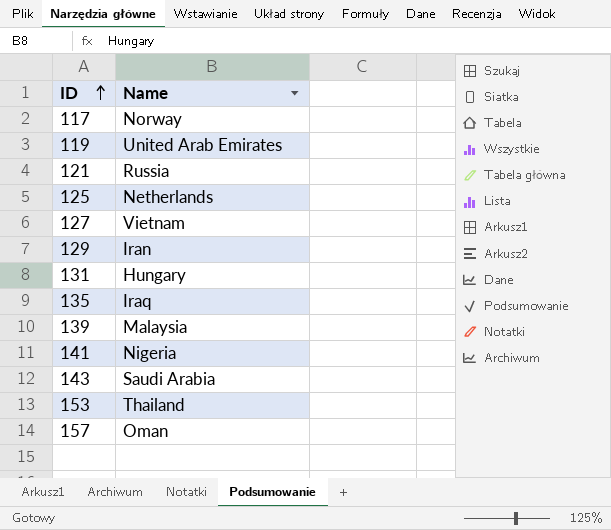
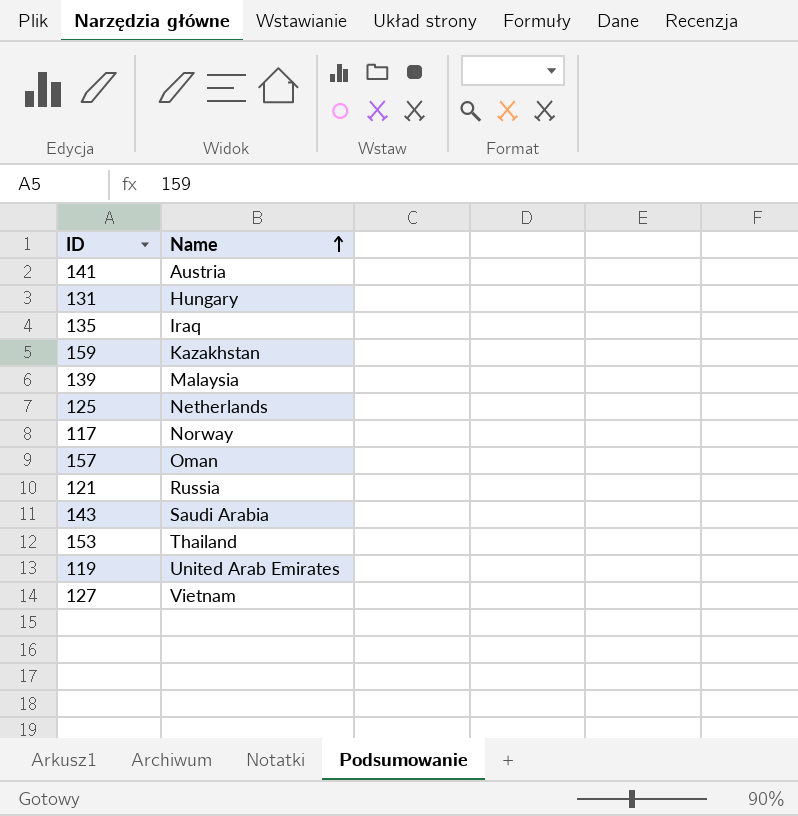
row order: ID ascending -> Name ascending
row 129: Iran -> none
141 | Name: Nigeria -> Austria
row 159: none -> Kazakhstan

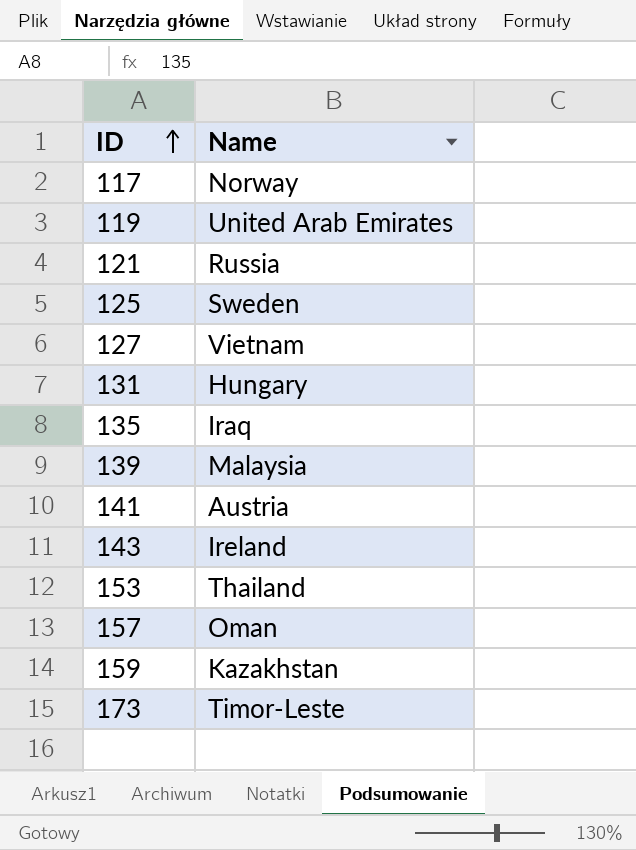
row order: Name ascending -> ID ascending
125 | Name: Netherlands -> Sweden
143 | Name: Saudi Arabia -> Ireland
row 173: none -> Timor-Leste

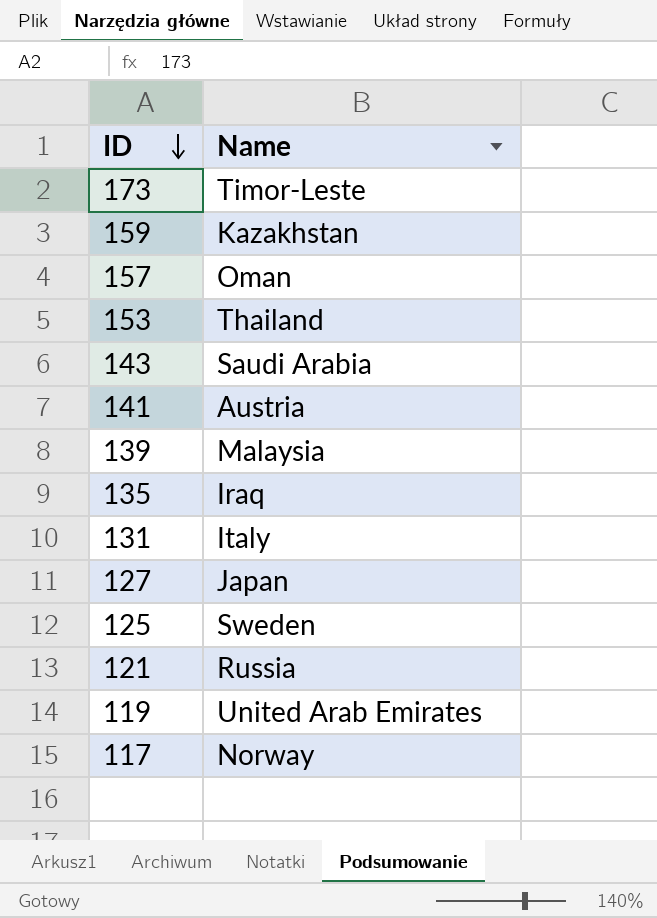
row order: ID ascending -> ID descending
143 | Name: Ireland -> Saudi Arabia
131 | Name: Hungary -> Italy
127 | Name: Vietnam -> Japan

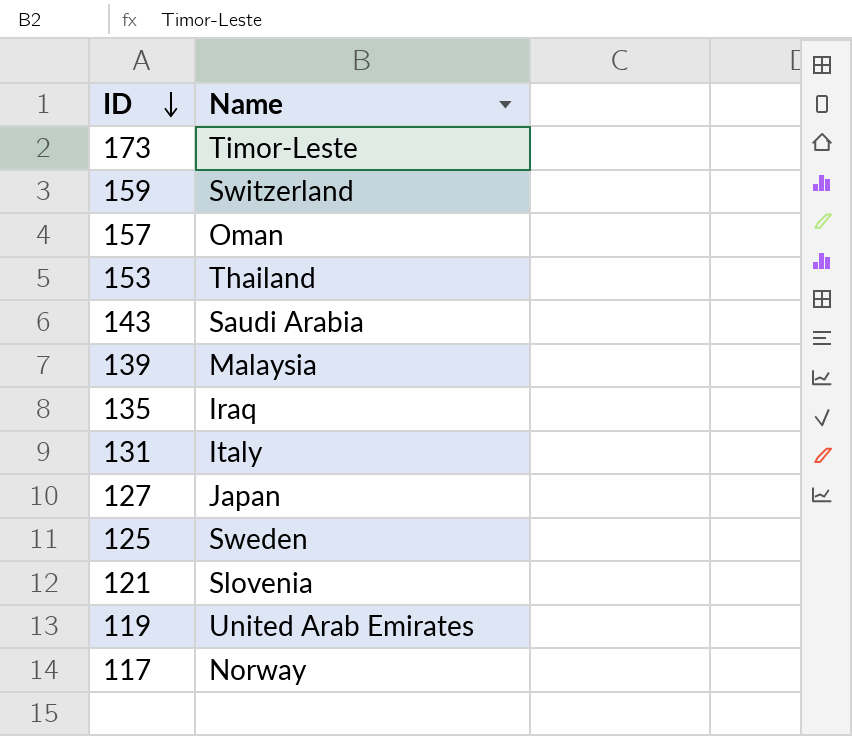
row 141: Austria -> none
159 | Name: Kazakhstan -> Switzerland
121 | Name: Russia -> Slovenia

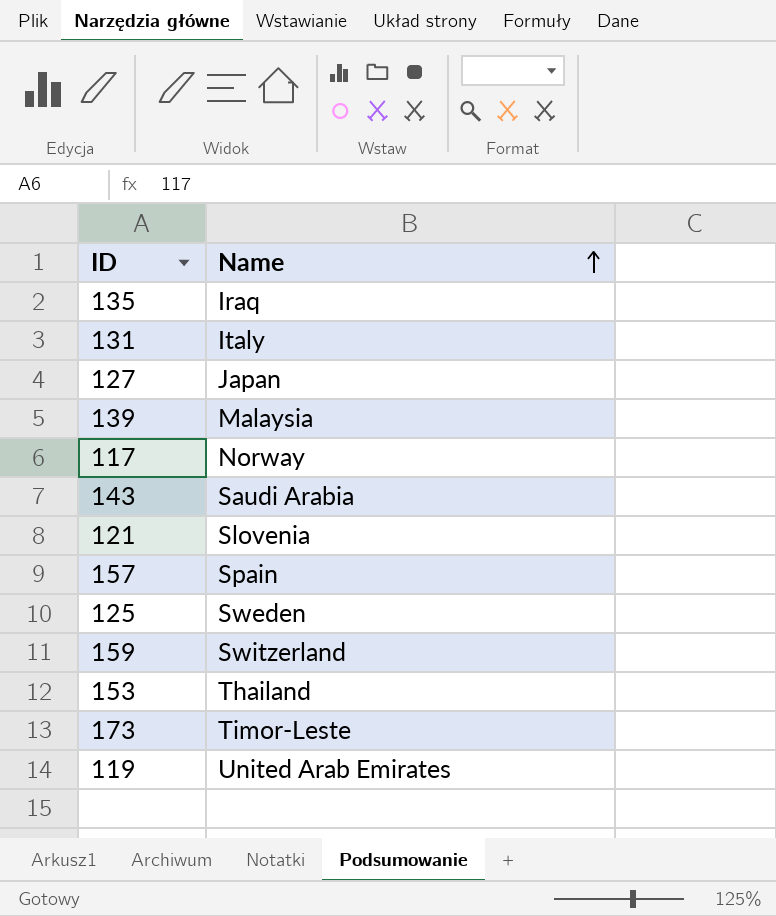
row order: ID descending -> Name ascending
157 | Name: Oman -> Spain

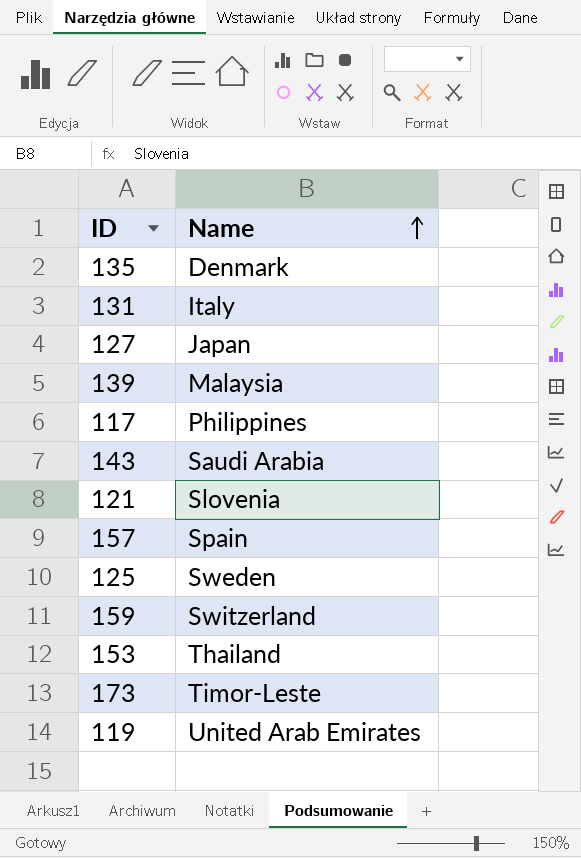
135 | Name: Iraq -> Denmark
117 | Name: Norway -> Philippines

